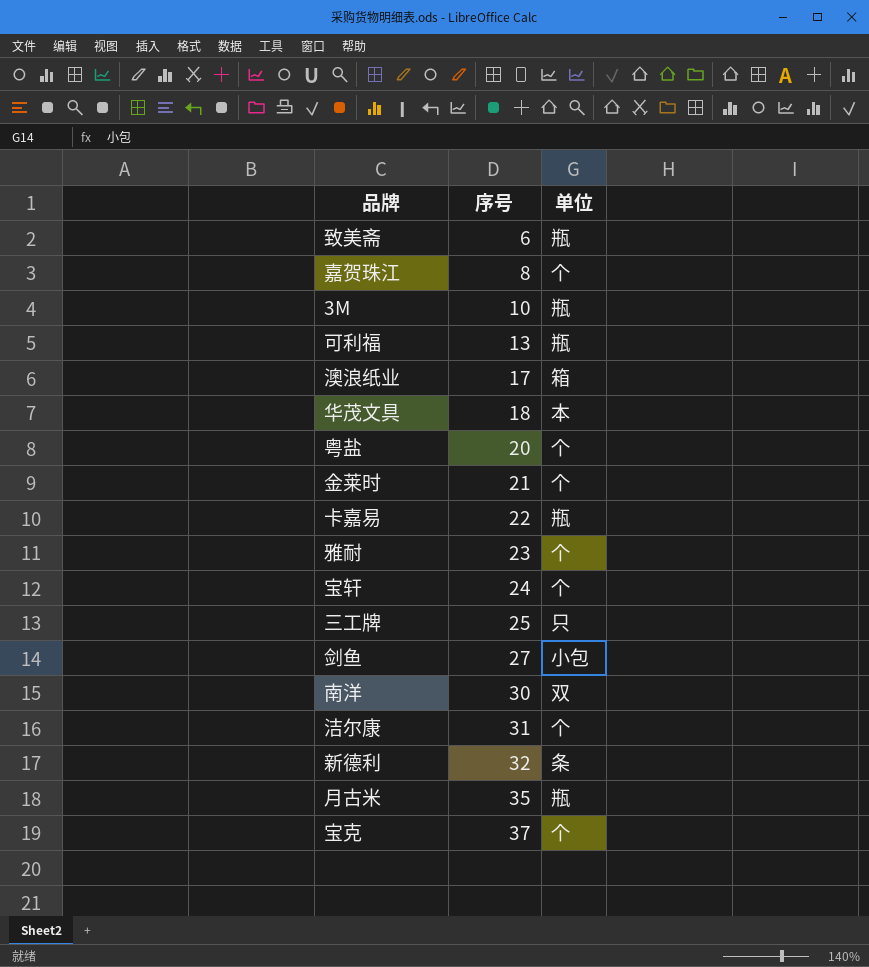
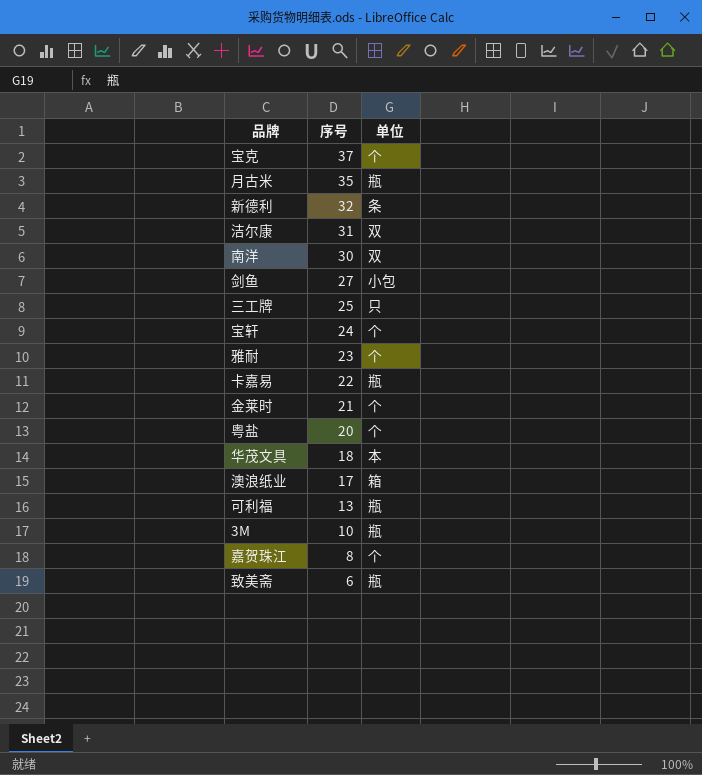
row order: 序号 ascending -> 序号 descending
洁尔康 | 单位: 个 -> 双

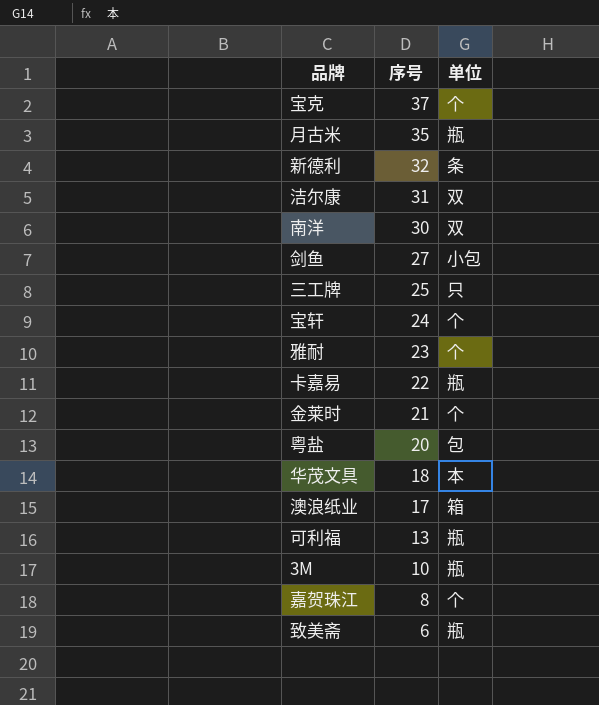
粤盐 | 单位: 个 -> 包

